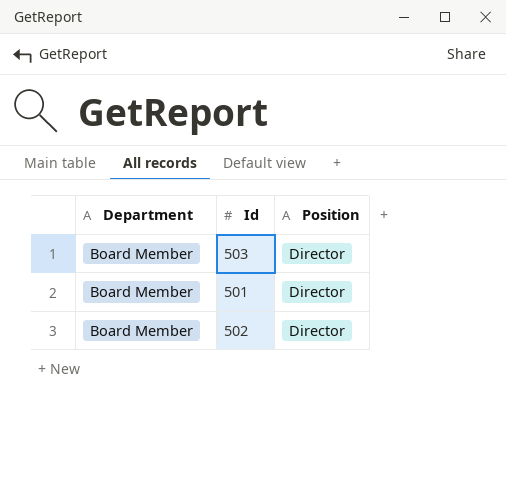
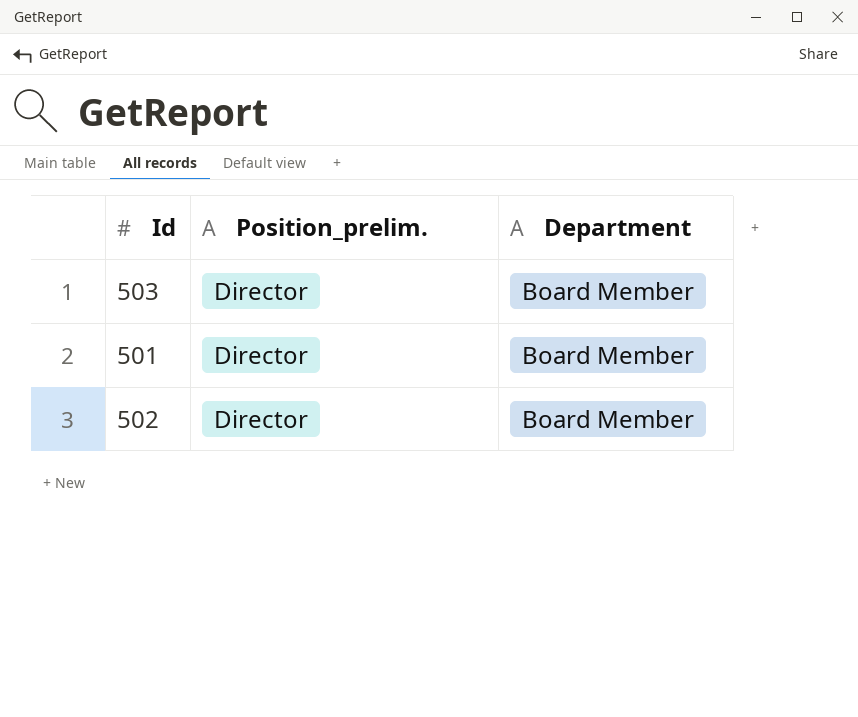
column name: Position -> Position_prelim.
column Department | position: 1 -> 3

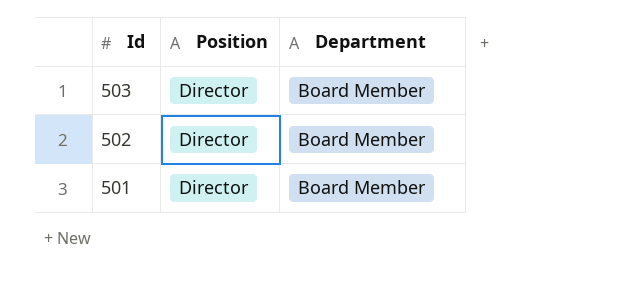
row order: none -> Id descending
column name: Position_prelim. -> Position

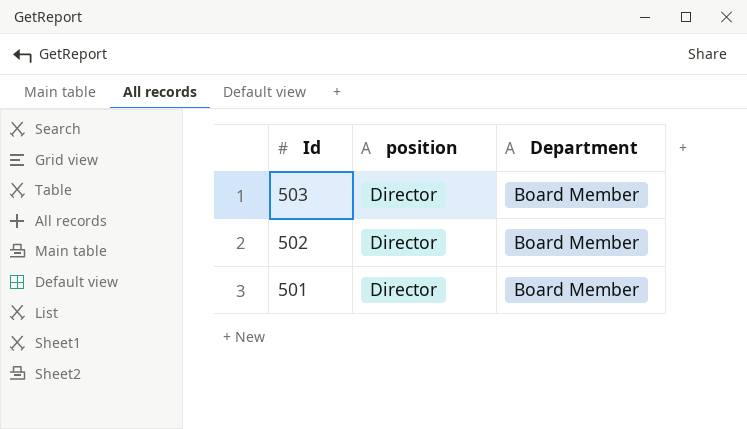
column name: Position -> position

